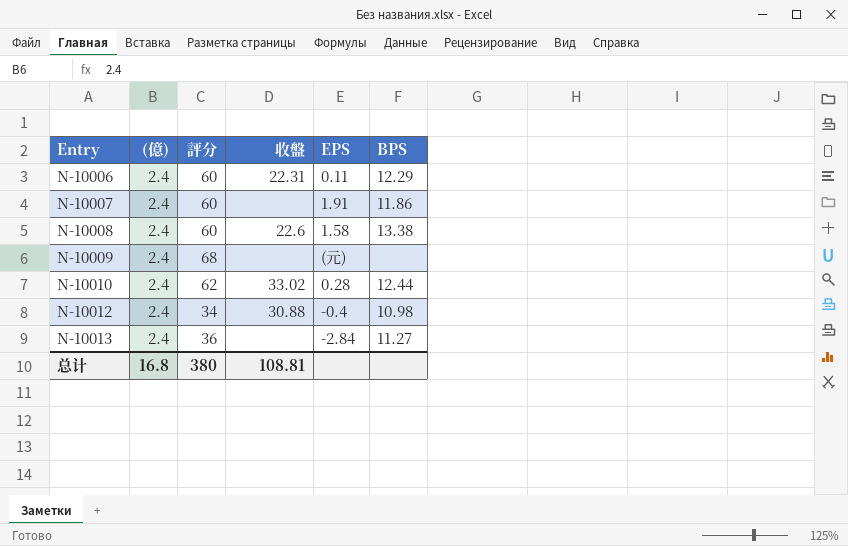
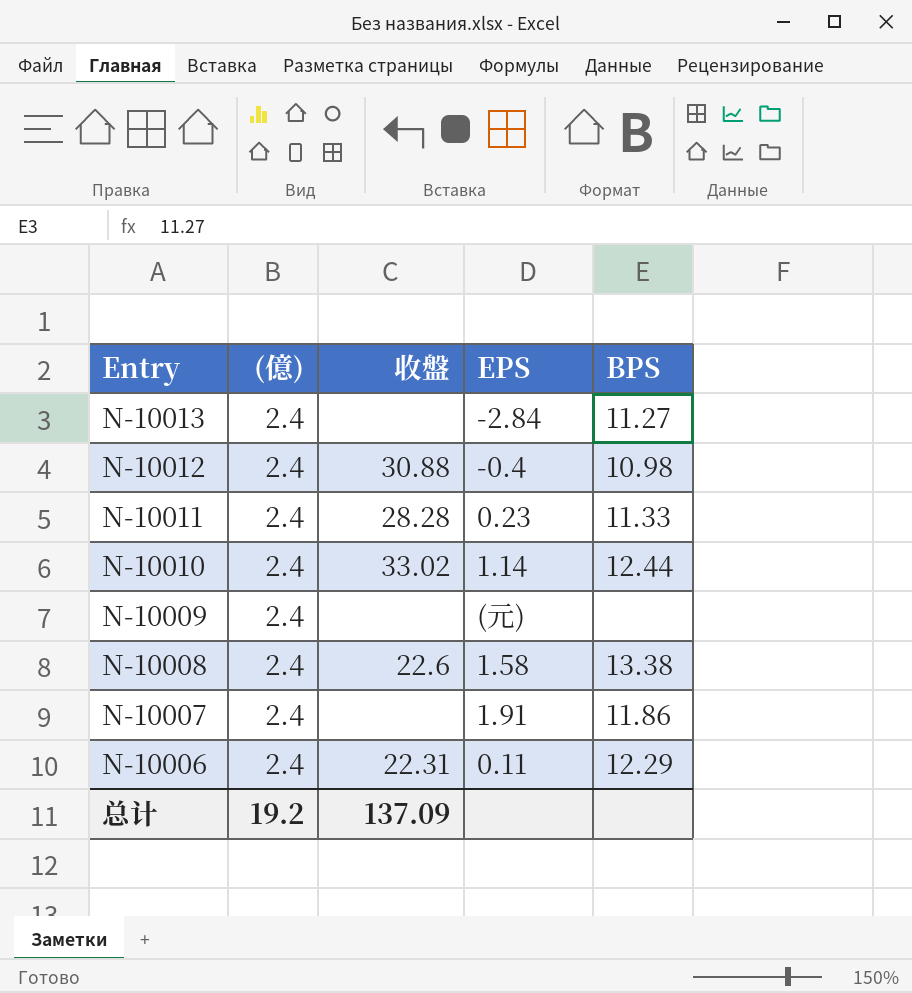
row order: Entry ascending -> Entry descending
column 評分 | position: 3 -> none
row N-10011: none -> 2.4 | 28.28 | 0.23 | 11.33
N-10010 | EPS: 0.28 -> 1.14
总计 | (億): 16.8 -> 19.2
总计 | 收盤: 108.81 -> 137.09

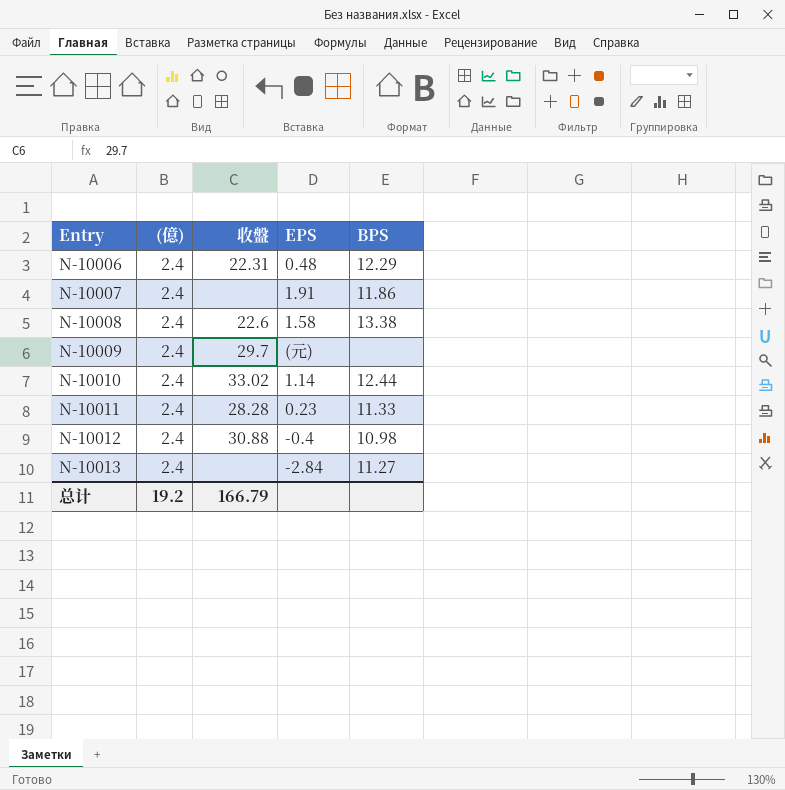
row order: Entry descending -> Entry ascending
N-10006 | EPS: 0.11 -> 0.48
N-10009 | 收盤: none -> 29.7
总计 | 收盤: 137.09 -> 166.79

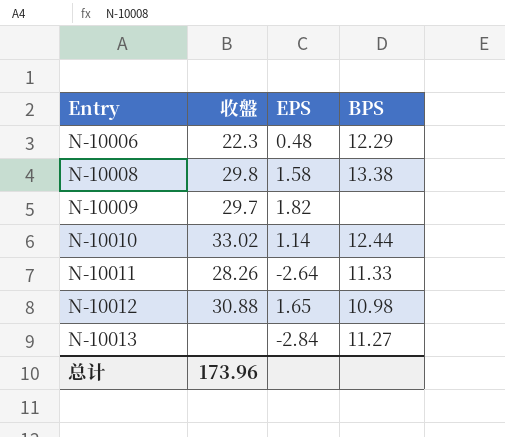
column (億) | position: 2 -> none
row N-10007: 2.4 | none | 1.91 | 11.86 -> none
N-10006 | 收盤: 22.31 -> 22.3
N-10008 | 收盤: 22.6 -> 29.8
N-10009 | EPS: (元) -> 1.82
N-10011 | 收盤: 28.28 -> 28.26
N-10011 | EPS: 0.23 -> -2.64
N-10012 | EPS: -0.4 -> 1.65
总计 | 收盤: 166.79 -> 173.96

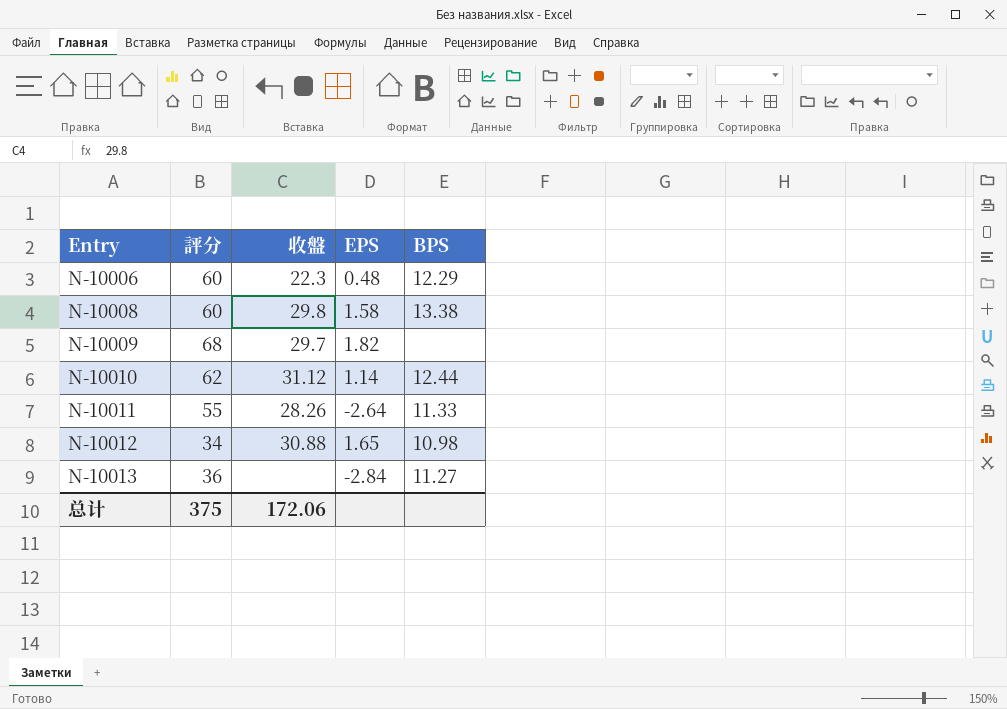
column 評分 | position: none -> 2
N-10010 | 收盤: 33.02 -> 31.12
总计 | 收盤: 173.96 -> 172.06

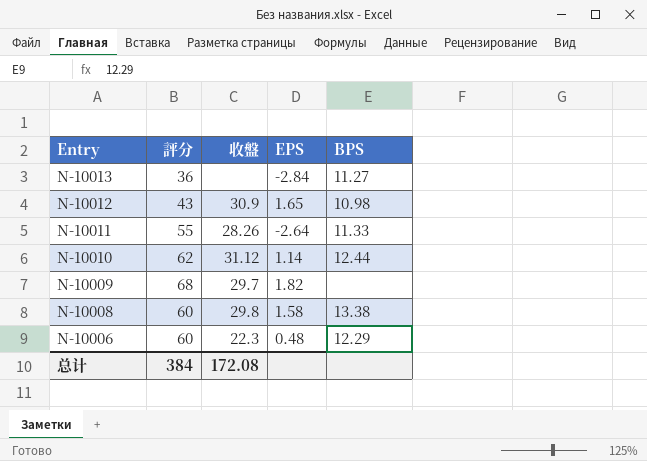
row order: Entry ascending -> Entry descending
N-10012 | 評分: 34 -> 43
N-10012 | 收盤: 30.88 -> 30.9
总计 | 評分: 375 -> 384
总计 | 收盤: 172.06 -> 172.08

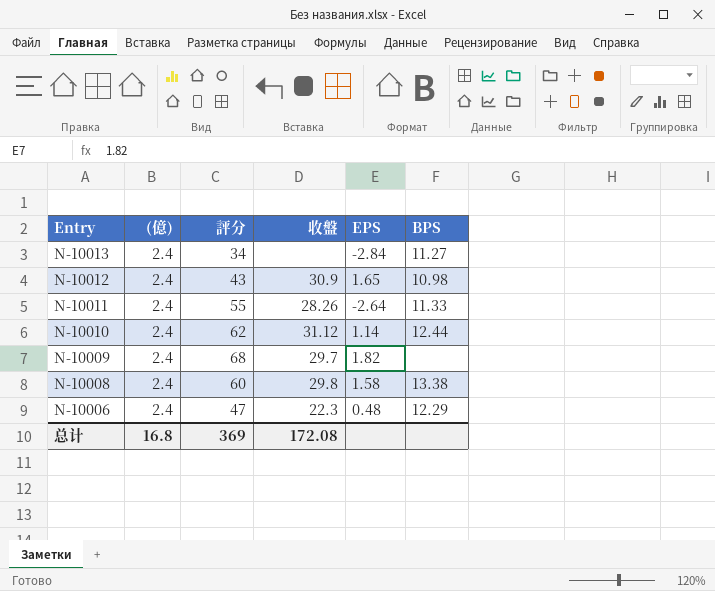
column (億) | position: none -> 2
N-10013 | 評分: 36 -> 34
N-10006 | 評分: 60 -> 47
总计 | 評分: 384 -> 369

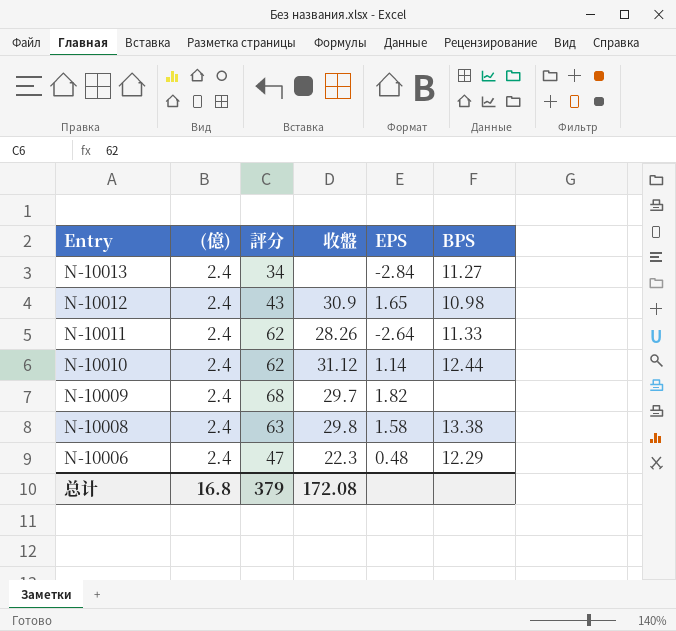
N-10011 | 評分: 55 -> 62
N-10008 | 評分: 60 -> 63
总计 | 評分: 369 -> 379

